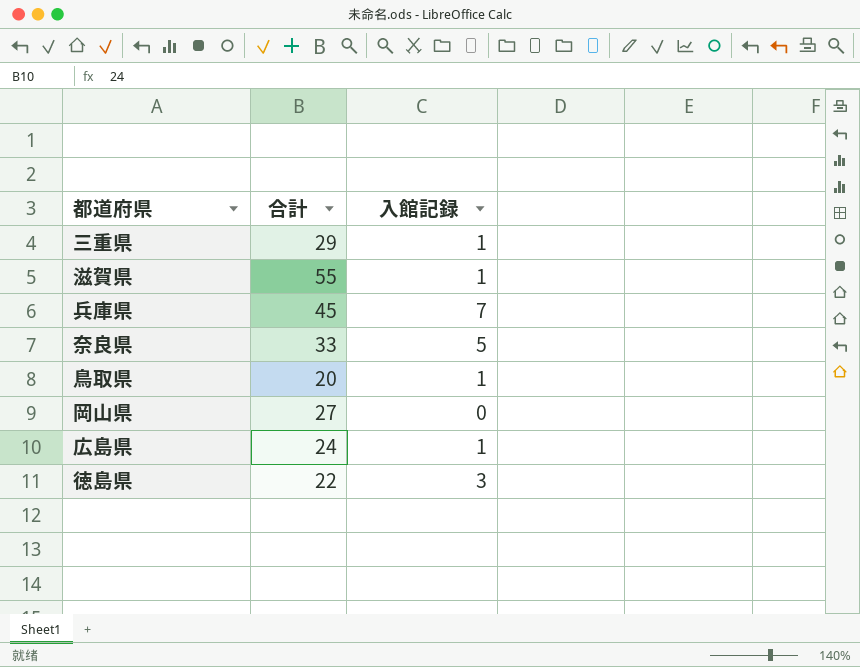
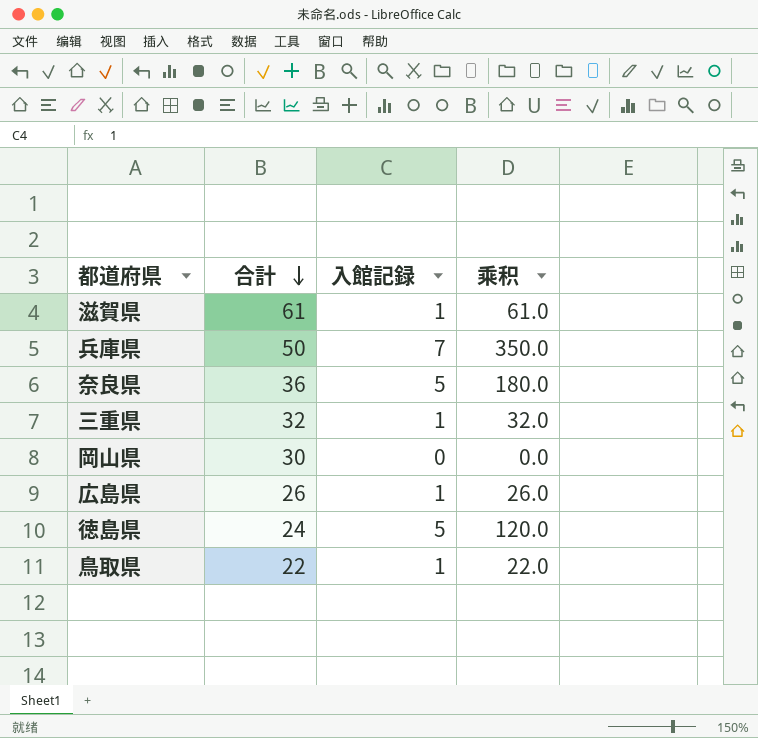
row order: none -> 合計 descending
column 乘积 | formula: none -> [合計] * [入館記録]
滋賀県 | 合計: 55 -> 61
兵庫県 | 合計: 45 -> 50
奈良県 | 合計: 33 -> 36
三重県 | 合計: 29 -> 32
岡山県 | 合計: 27 -> 30
広島県 | 合計: 24 -> 26
徳島県 | 合計: 22 -> 24
徳島県 | 入館記録: 3 -> 5
鳥取県 | 合計: 20 -> 22

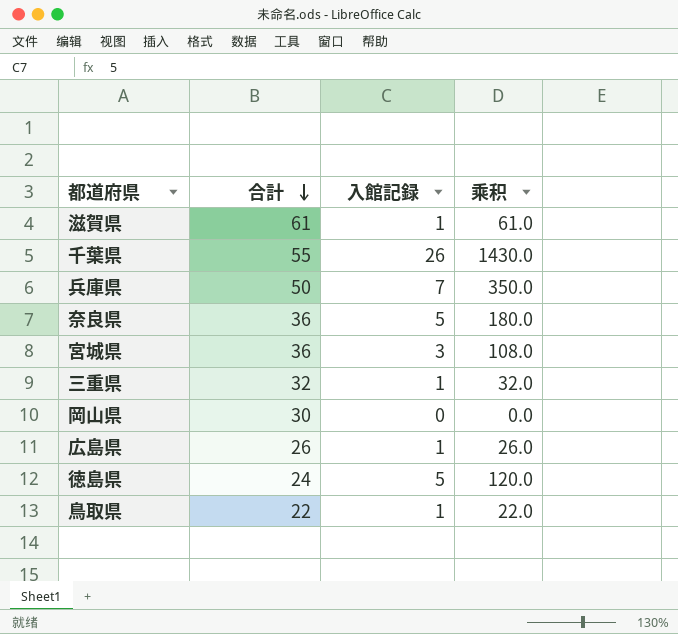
row 千葉県: none -> 55 | 26 | 1430.0
row 宮城県: none -> 36 | 3 | 108.0

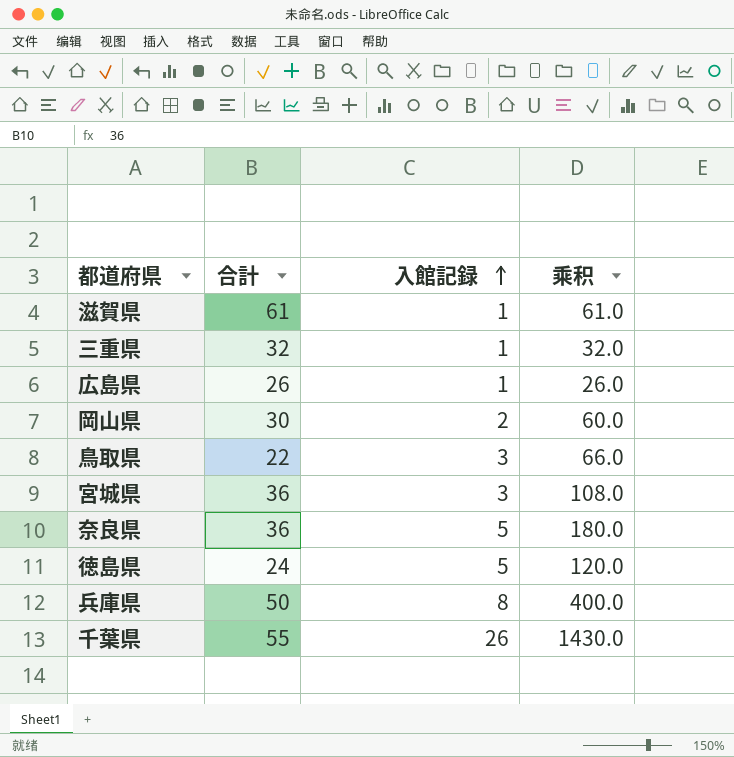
row order: 合計 descending -> 入館記録 ascending
岡山県 | 入館記録: 0 -> 2
岡山県 | 乘积: 0.0 -> 60.0
鳥取県 | 入館記録: 1 -> 3
鳥取県 | 乘积: 22.0 -> 66.0
兵庫県 | 入館記録: 7 -> 8
兵庫県 | 乘积: 350.0 -> 400.0

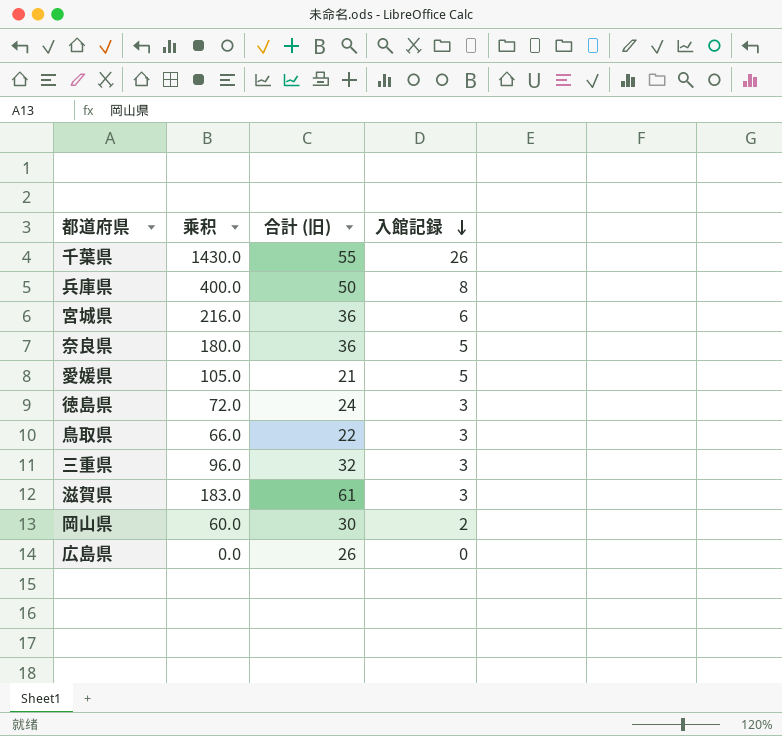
row order: 入館記録 ascending -> 入館記録 descending
column 乘积 | position: 4 -> 2
column name: 合計 -> 合計 (旧)
宮城県 | 乘积: 108.0 -> 216.0
宮城県 | 入館記録: 3 -> 6
row 愛媛県: none -> 105.0 | 21 | 5
徳島県 | 乘积: 120.0 -> 72.0
徳島県 | 入館記録: 5 -> 3
三重県 | 乘积: 32.0 -> 96.0
三重県 | 入館記録: 1 -> 3
滋賀県 | 乘积: 61.0 -> 183.0
滋賀県 | 入館記録: 1 -> 3
広島県 | 乘积: 26.0 -> 0.0
広島県 | 入館記録: 1 -> 0

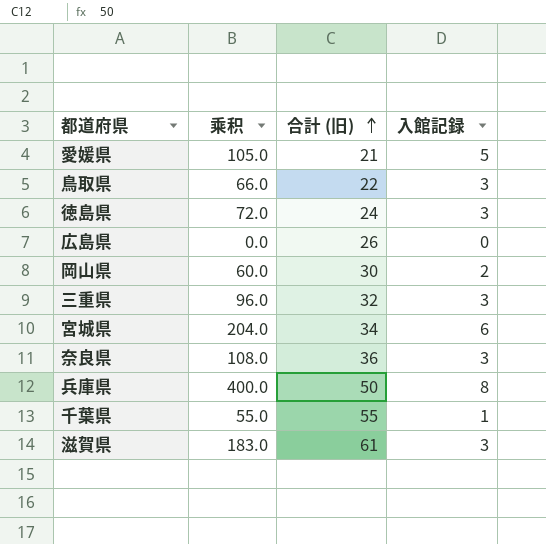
row order: 入館記録 descending -> 合計 (旧) ascending
宮城県 | 乘积: 216.0 -> 204.0
宮城県 | 合計 (旧): 36 -> 34
奈良県 | 乘积: 180.0 -> 108.0
奈良県 | 入館記録: 5 -> 3
千葉県 | 乘积: 1430.0 -> 55.0
千葉県 | 入館記録: 26 -> 1

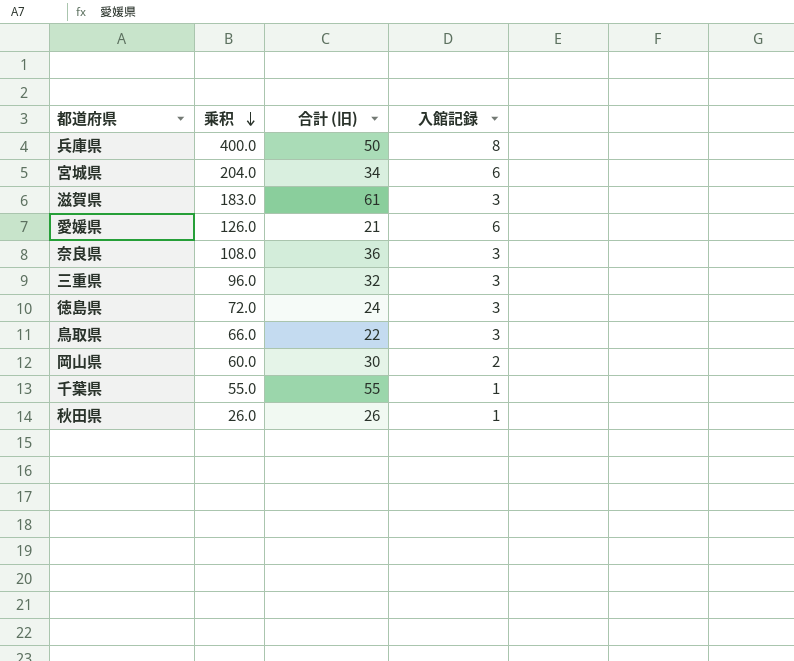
row order: 合計 (旧) ascending -> 乘积 descending
row 広島県: 0.0 | 26 | 0 -> none
愛媛県 | 乘积: 105.0 -> 126.0
愛媛県 | 入館記録: 5 -> 6
row 秋田県: none -> 26.0 | 26 | 1

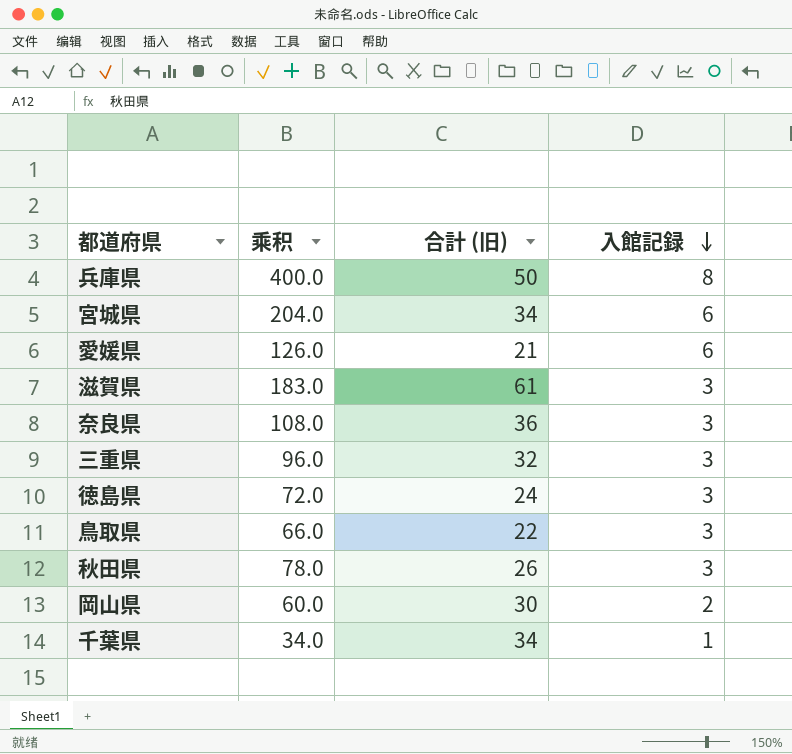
row order: 乘积 descending -> 入館記録 descending
秋田県 | 乘积: 26.0 -> 78.0
秋田県 | 入館記録: 1 -> 3
千葉県 | 乘积: 55.0 -> 34.0
千葉県 | 合計 (旧): 55 -> 34

